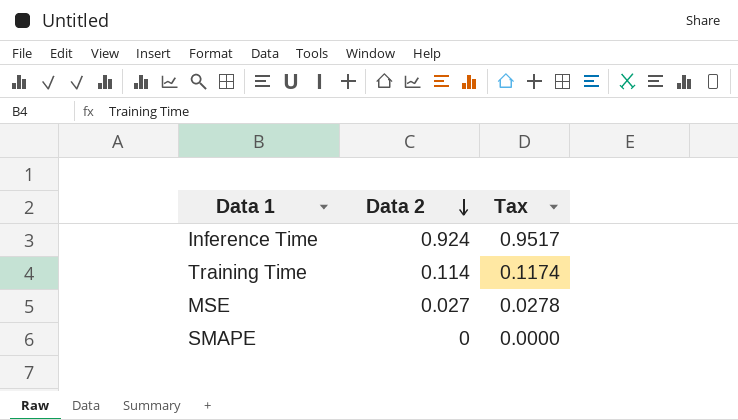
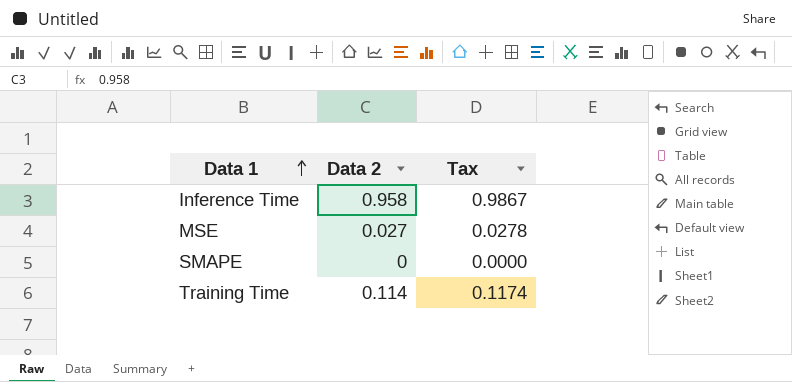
row order: Data 2 descending -> Data 1 ascending
Inference Time | Data 2: 0.924 -> 0.958
Inference Time | Tax: 0.9517 -> 0.9867

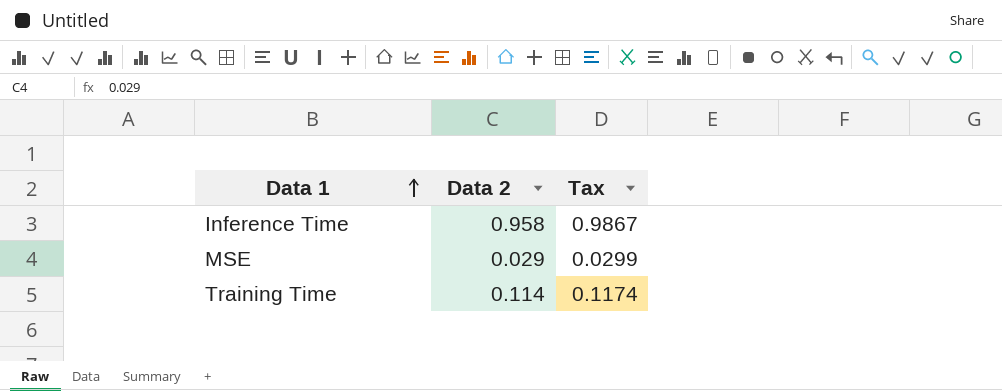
row SMAPE: 0 | 0.0000 -> none
MSE | Data 2: 0.027 -> 0.029
MSE | Tax: 0.0278 -> 0.0299

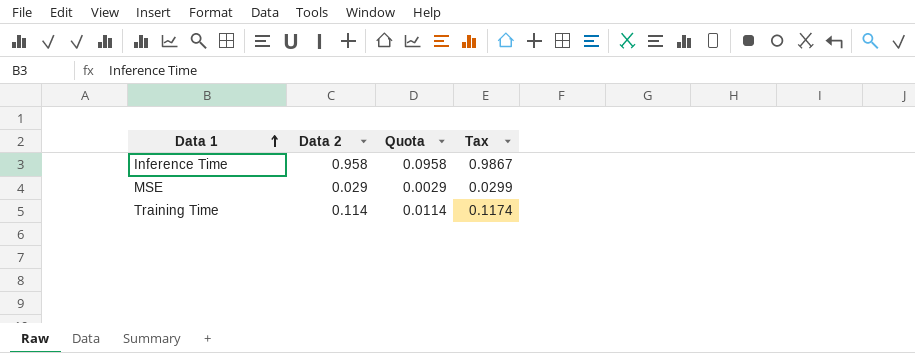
column Quota | formula: none -> [Data 2] * 0.1

